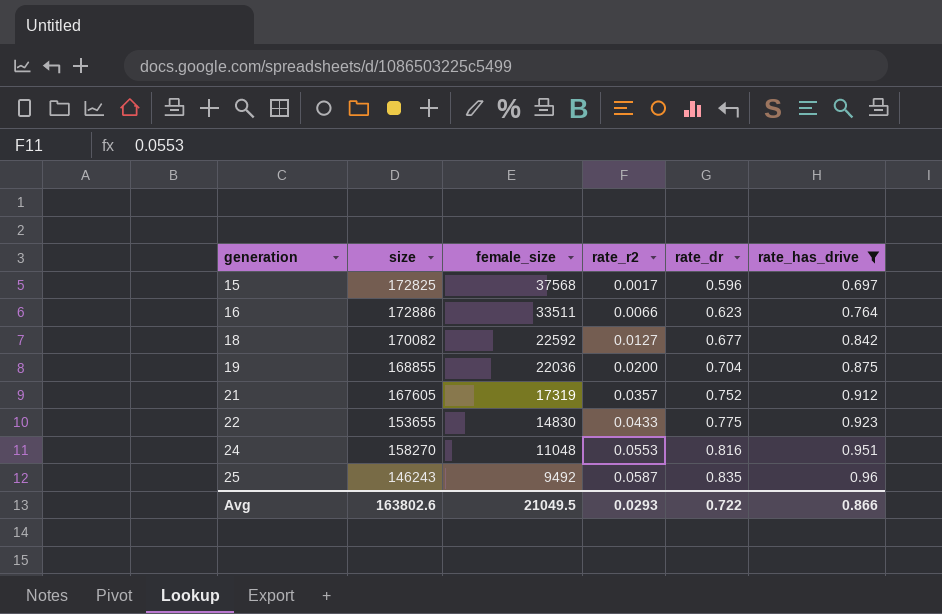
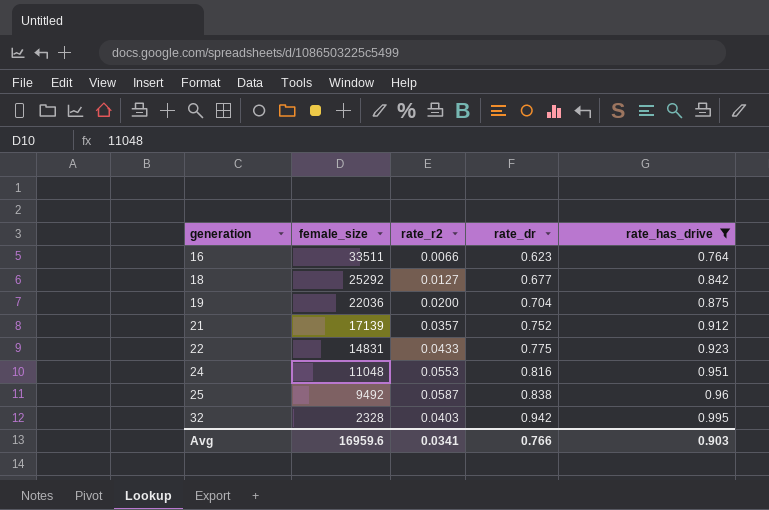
column size | position: 2 -> none
row 15: 172825 | 37568 | 0.0017 | 0.596 | 0.697 -> none
18 | female_size: 22592 -> 25292
21 | female_size: 17319 -> 17139
22 | female_size: 14830 -> 14831
25 | rate_dr: 0.835 -> 0.838
row 32: none -> 2328 | 0.0403 | 0.942 | 0.995
Avg | female_size: 21049.5 -> 16959.6
Avg | rate_r2: 0.0293 -> 0.0341
Avg | rate_dr: 0.722 -> 0.766
Avg | rate_has_drive: 0.866 -> 0.903

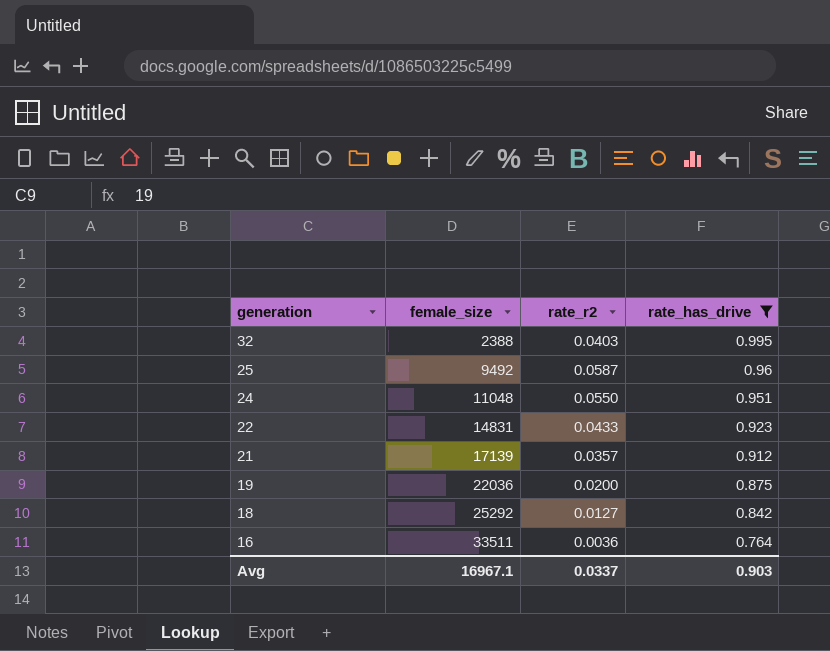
row order: generation ascending -> generation descending
column rate_dr | position: 4 -> none
32 | female_size: 2328 -> 2388
24 | rate_r2: 0.0553 -> 0.0550
16 | rate_r2: 0.0066 -> 0.0036
Avg | female_size: 16959.6 -> 16967.1
Avg | rate_r2: 0.0341 -> 0.0337

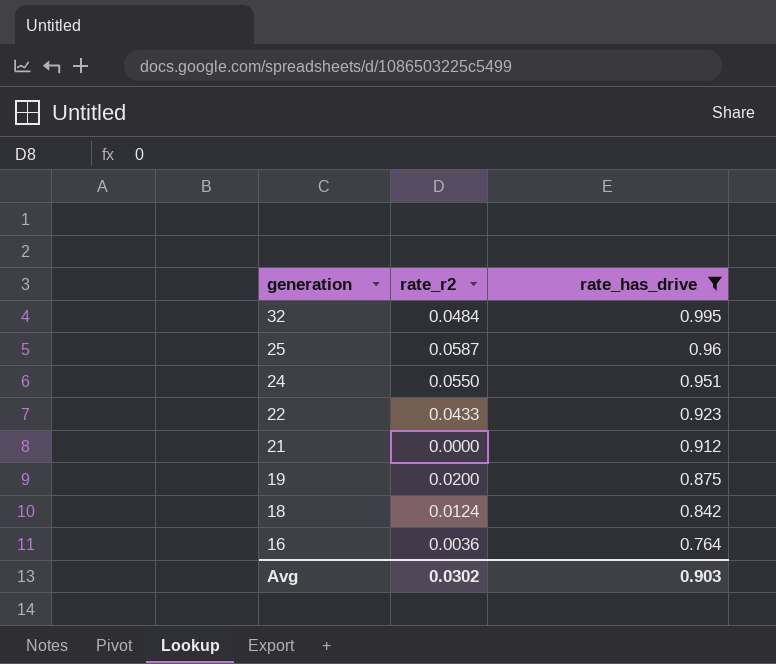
column female_size | position: 2 -> none
32 | rate_r2: 0.0403 -> 0.0484
21 | rate_r2: 0.0357 -> 0.0000
18 | rate_r2: 0.0127 -> 0.0124
Avg | rate_r2: 0.0337 -> 0.0302

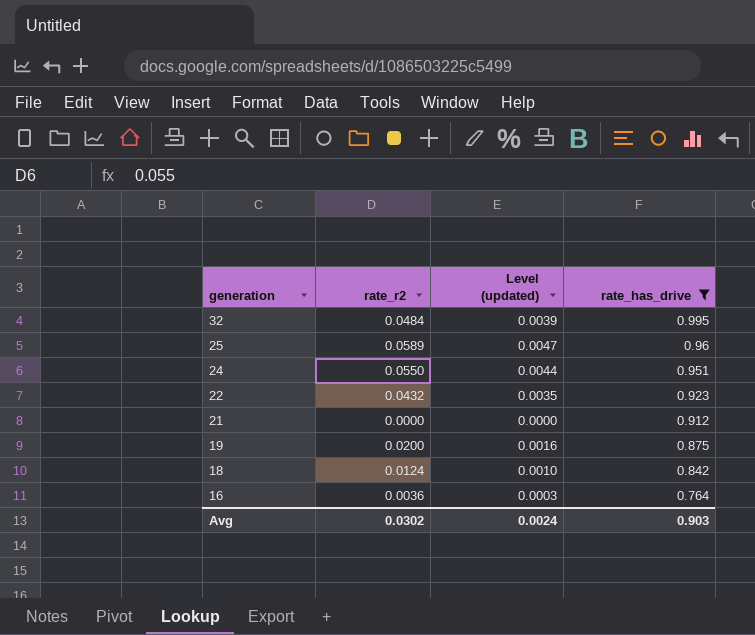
column Level (updated) | formula: none -> [rate_r2] * 0.08
25 | rate_r2: 0.0587 -> 0.0589
22 | rate_r2: 0.0433 -> 0.0432

